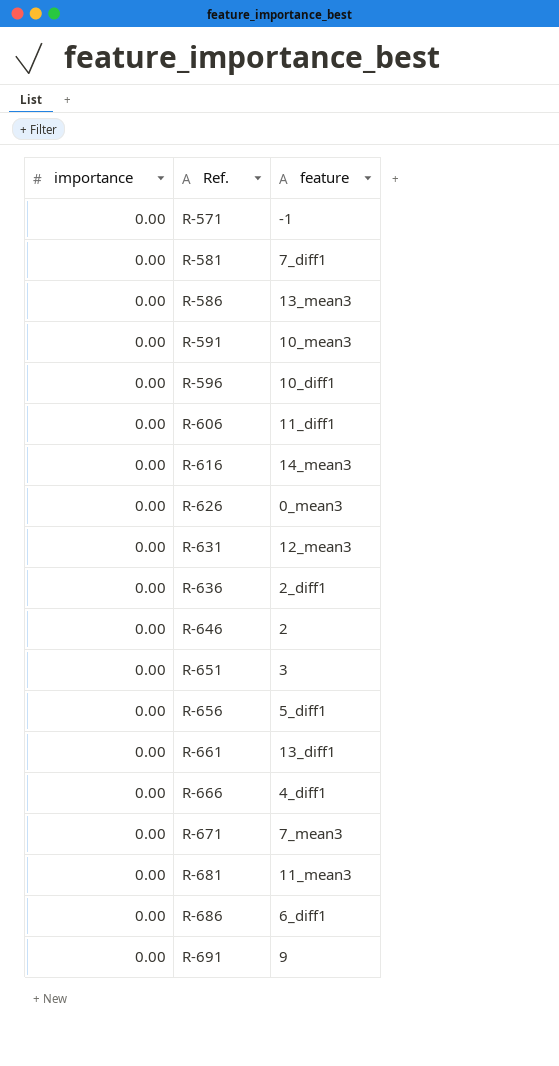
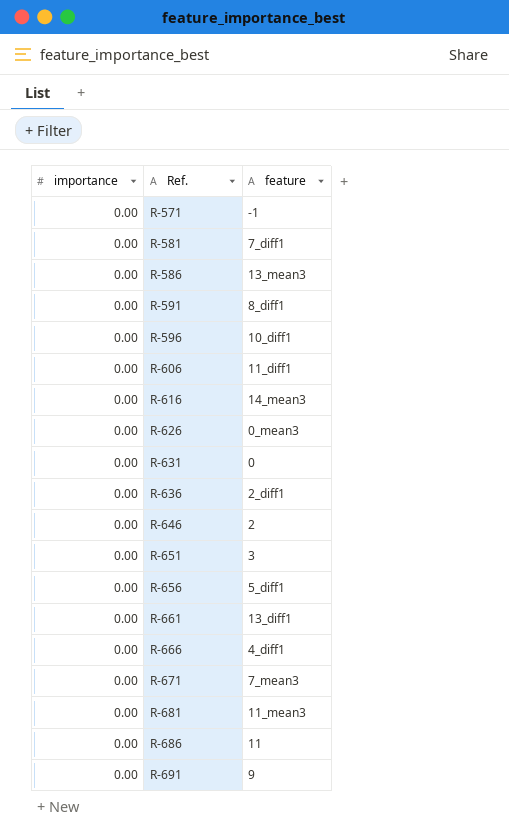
R-591 | feature: 10_mean3 -> 8_diff1
R-631 | feature: 12_mean3 -> 0
R-686 | feature: 6_diff1 -> 11

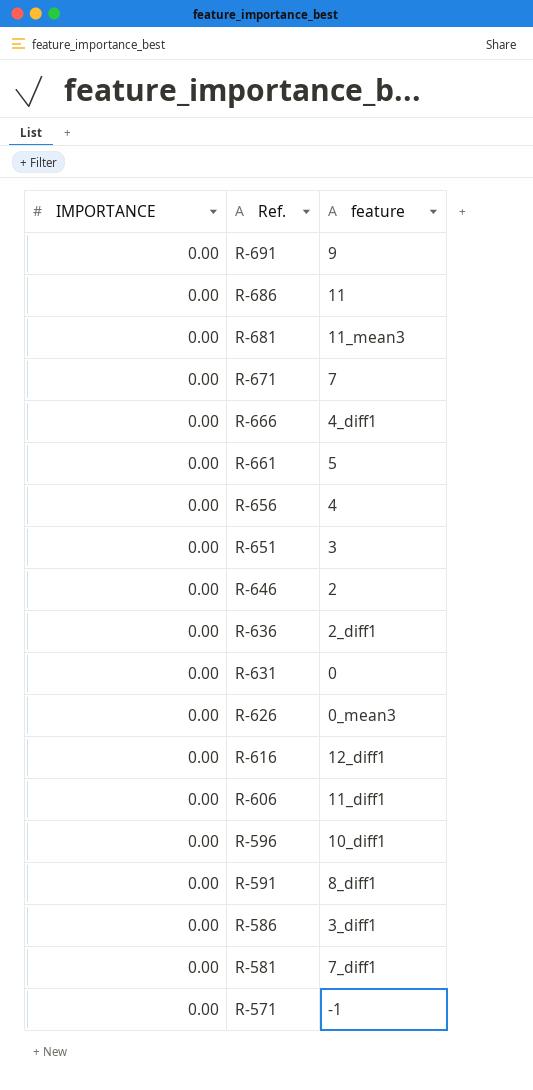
row order: Ref. ascending -> Ref. descending
column name: importance -> IMPORTANCE
R-671 | feature: 7_mean3 -> 7
R-661 | feature: 13_diff1 -> 5
R-656 | feature: 5_diff1 -> 4
R-616 | feature: 14_mean3 -> 12_diff1
R-586 | feature: 13_mean3 -> 3_diff1

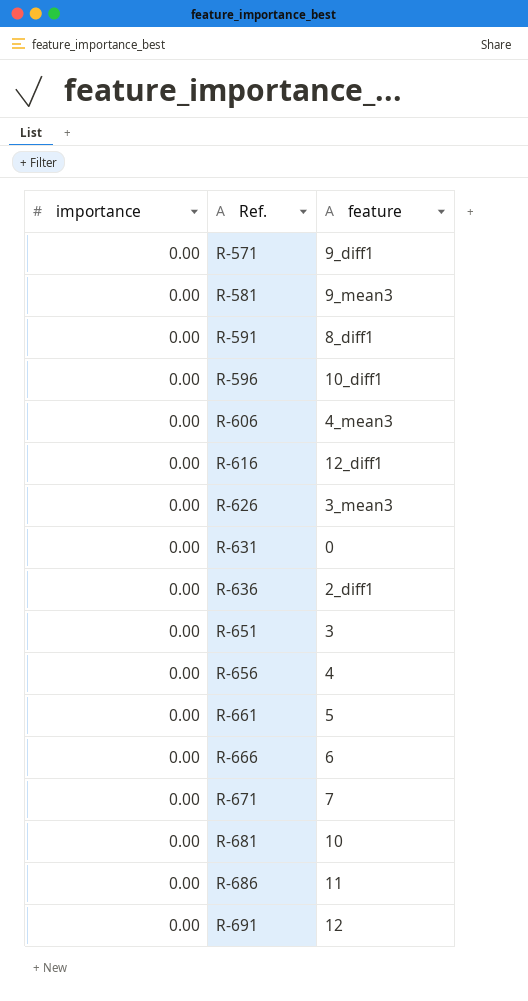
row order: Ref. descending -> Ref. ascending
column name: IMPORTANCE -> importance
row R-646: 0.00 | 2 -> none
row R-586: 0.00 | 3_diff1 -> none
R-571 | feature: -1 -> 9_diff1
R-581 | feature: 7_diff1 -> 9_mean3
R-606 | feature: 11_diff1 -> 4_mean3
R-626 | feature: 0_mean3 -> 3_mean3
R-666 | feature: 4_diff1 -> 6
R-681 | feature: 11_mean3 -> 10
R-691 | feature: 9 -> 12

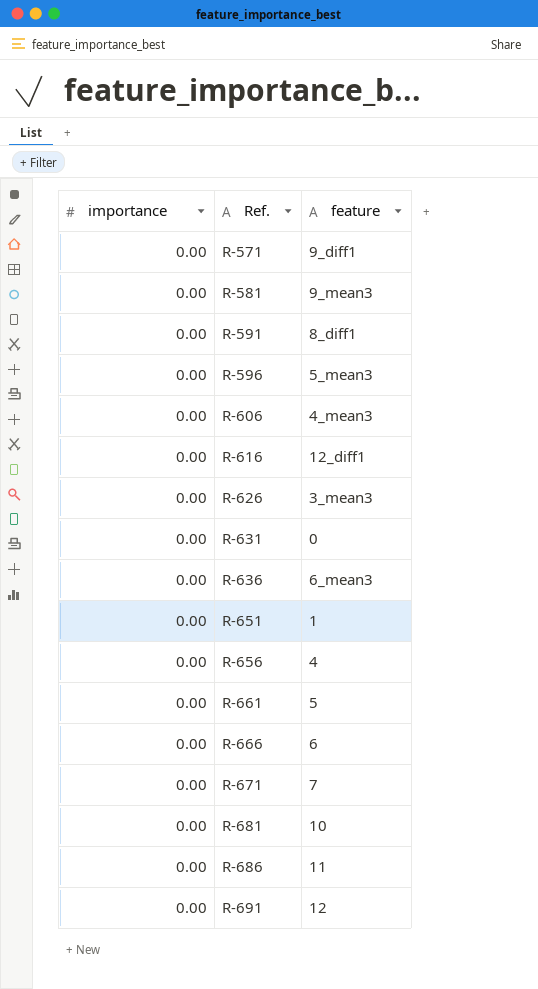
R-596 | feature: 10_diff1 -> 5_mean3
R-636 | feature: 2_diff1 -> 6_mean3
R-651 | feature: 3 -> 1

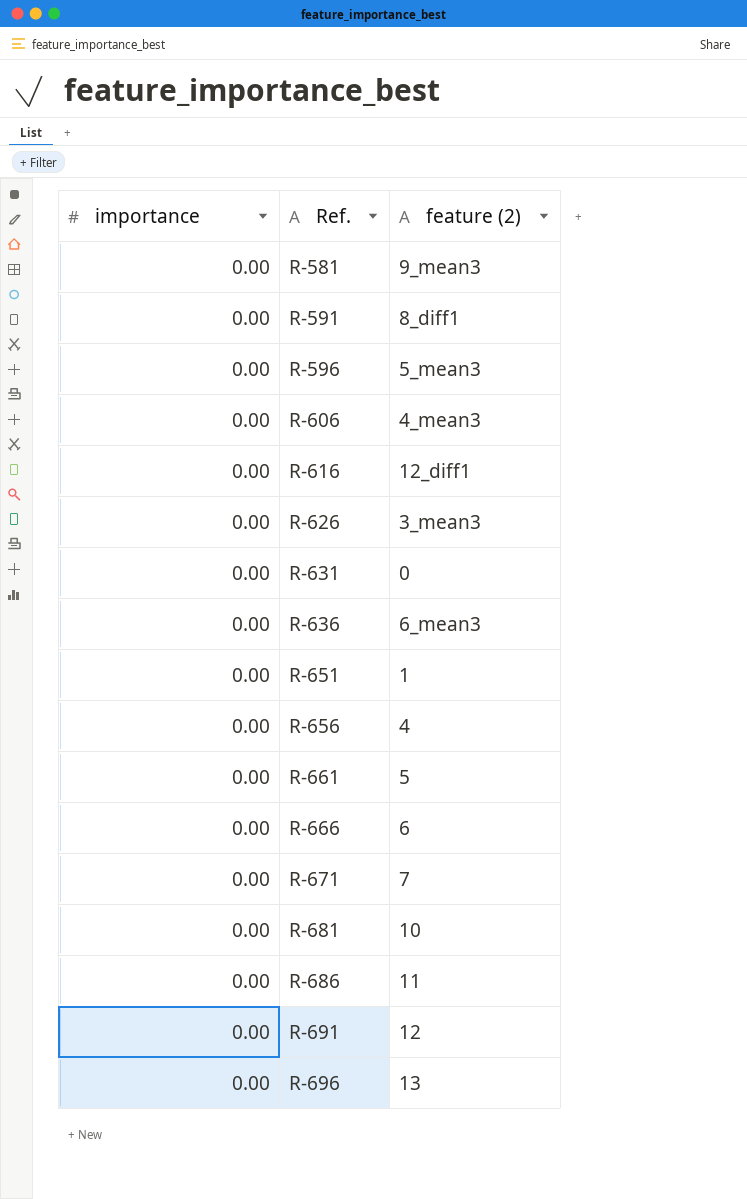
column name: feature -> feature (2)
row R-571: 0.00 | 9_diff1 -> none
row R-696: none -> 0.00 | 13

